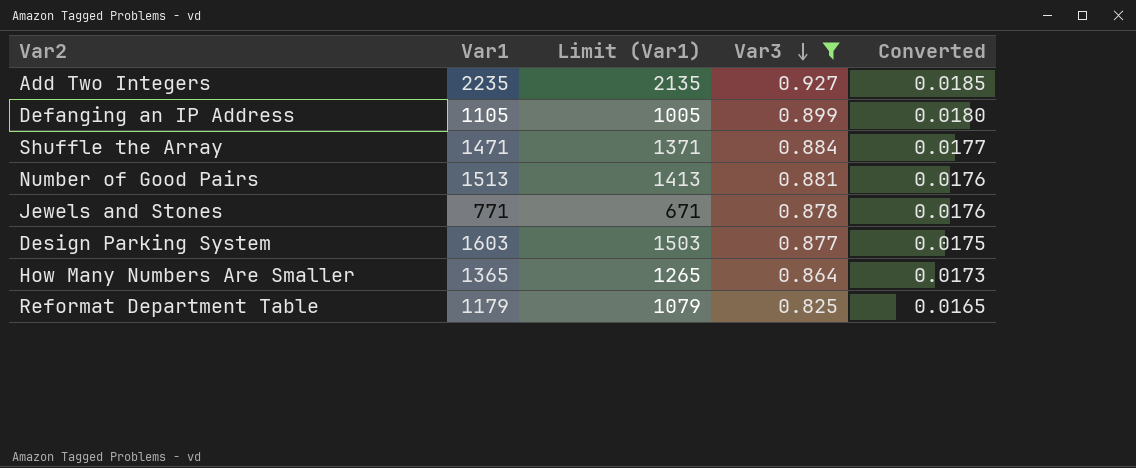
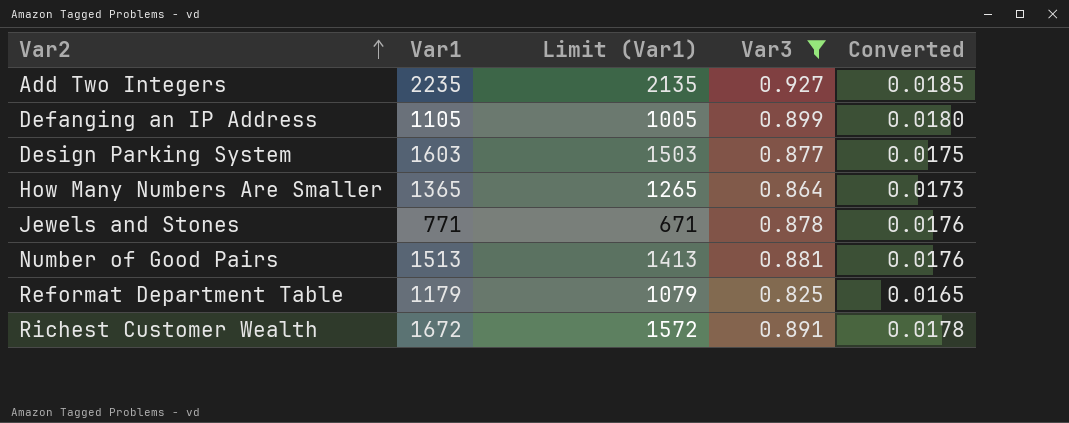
row order: Var3 descending -> Var2 ascending
row Shuffle the Array: 1471 | 1371 | 0.884 | 0.0177 -> none
row Richest Customer Wealth: none -> 1672 | 1572 | 0.891 | 0.0178

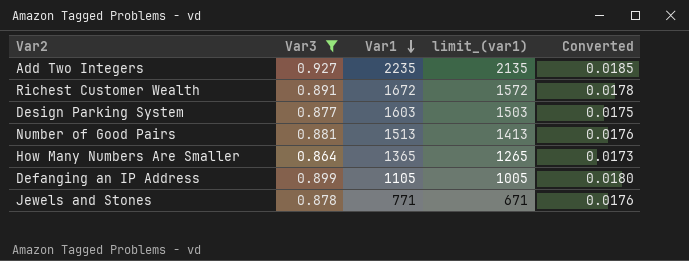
row order: Var2 ascending -> Var1 descending
column Var3 | position: 4 -> 2
column name: Limit (Var1) -> limit_(var1)
row Reformat Department Table: 1179 | 1079 | 0.825 | 0.0165 -> none

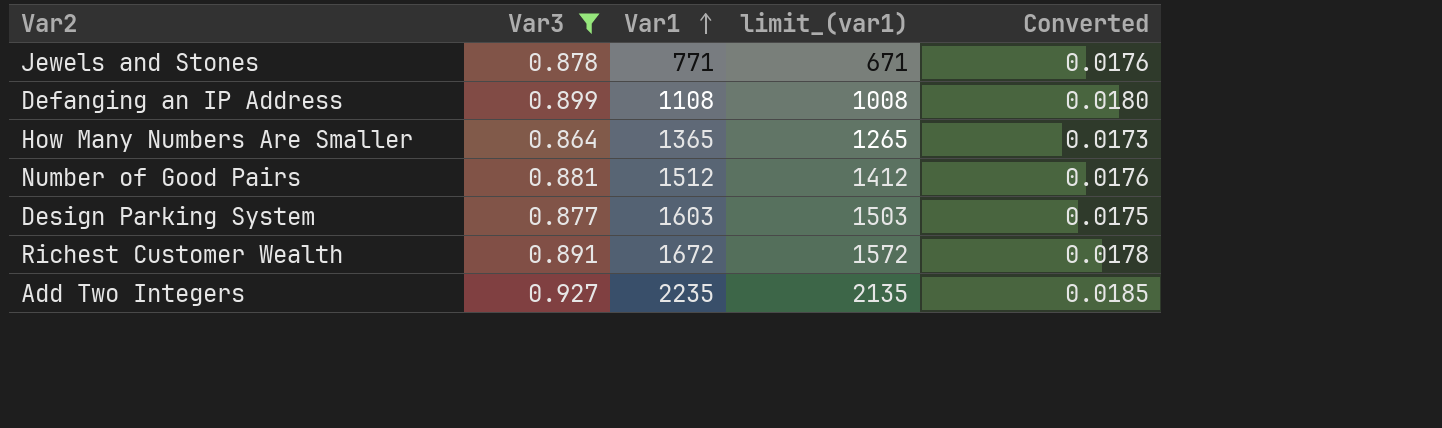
row order: Var1 descending -> Var1 ascending
Defanging an IP Address | Var1: 1105 -> 1108
Defanging an IP Address | limit_(var1): 1005 -> 1008
Number of Good Pairs | Var1: 1513 -> 1512
Number of Good Pairs | limit_(var1): 1413 -> 1412

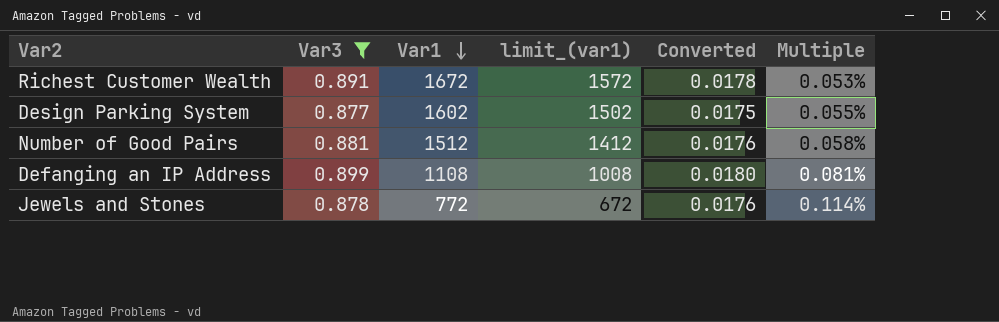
row order: Var1 ascending -> Var1 descending
column Multiple | formula: none -> [Var3] / [Var1]
row How Many Numbers Are Smaller: 0.864 | 1365 | 1265 | 0.0173 -> none
row Add Two Integers: 0.927 | 2235 | 2135 | 0.0185 -> none
Design Parking System | Var1: 1603 -> 1602
Design Parking System | limit_(var1): 1503 -> 1502
Jewels and Stones | Var1: 771 -> 772
Jewels and Stones | limit_(var1): 671 -> 672

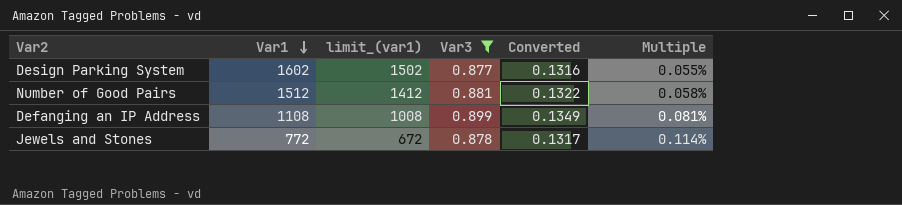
column Var3 | position: 2 -> 4
column Converted | formula: [Var3] * 0.02 -> [Var3] * 0.15
row Richest Customer Wealth: 0.891 | 1672 | 1572 | 0.0178 | 0.053% -> none

